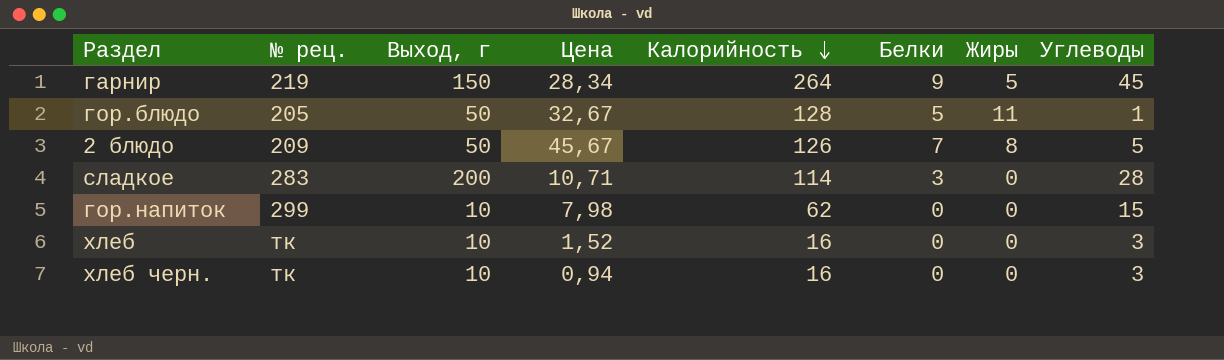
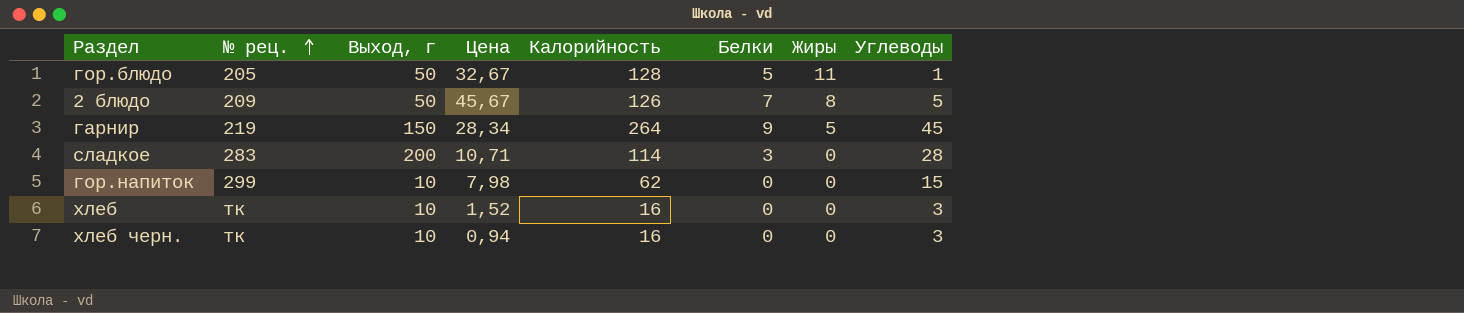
row order: Калорийность descending -> № рец. ascending

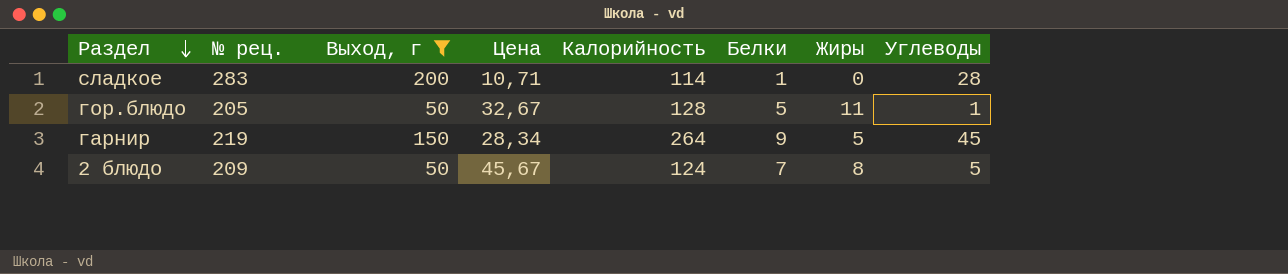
filter: none -> Выход, г != 10
row order: № рец. ascending -> Раздел descending
сладкое | Белки: 3 -> 1
2 блюдо | Калорийность: 126 -> 124

